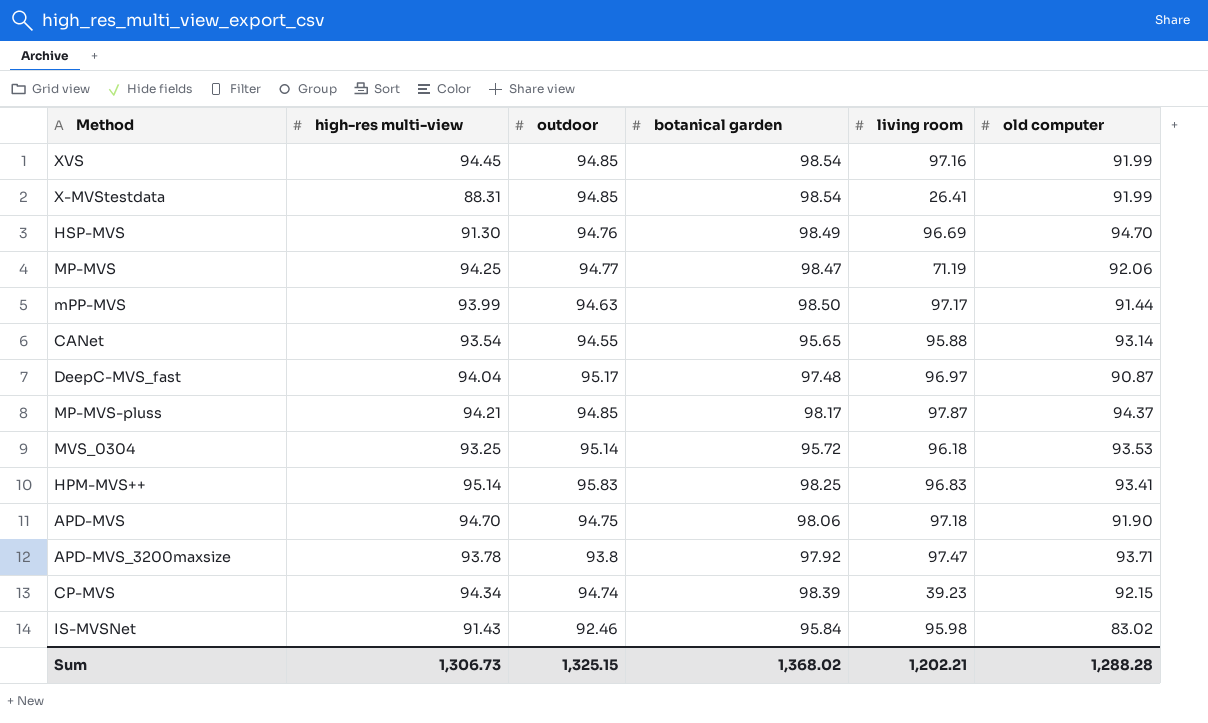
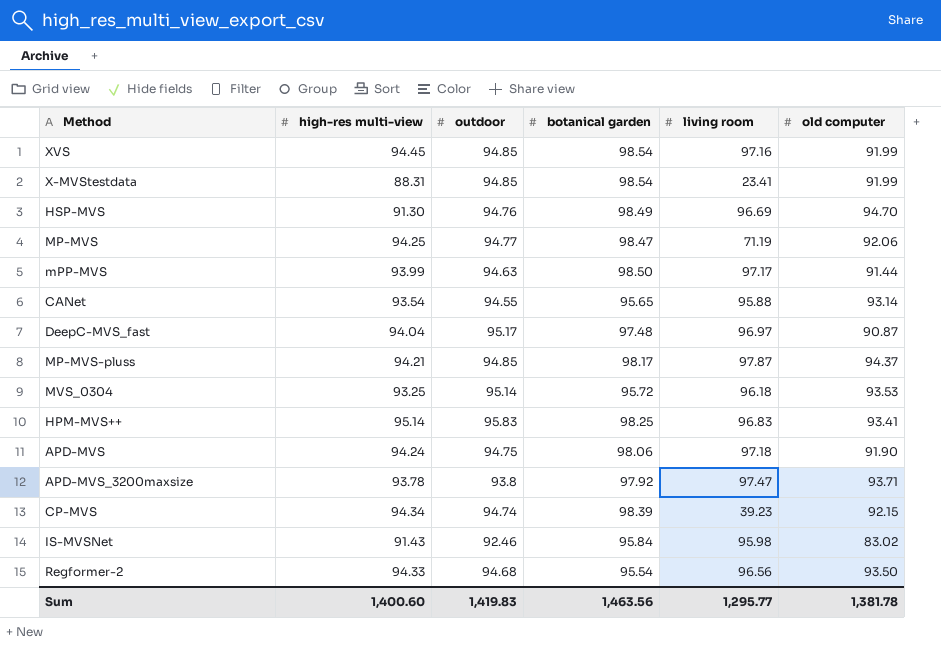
X-MVStestdata | living room: 26.41 -> 23.41
APD-MVS | high-res multi-view: 94.70 -> 94.24
row Regformer-2: none -> 94.33 | 94.68 | 95.54 | 96.56 | 93.50
Sum | high-res multi-view: 1,306.73 -> 1,400.60
Sum | outdoor: 1,325.15 -> 1,419.83
Sum | botanical garden: 1,368.02 -> 1,463.56
Sum | living room: 1,202.21 -> 1,295.77
Sum | old computer: 1,288.28 -> 1,381.78

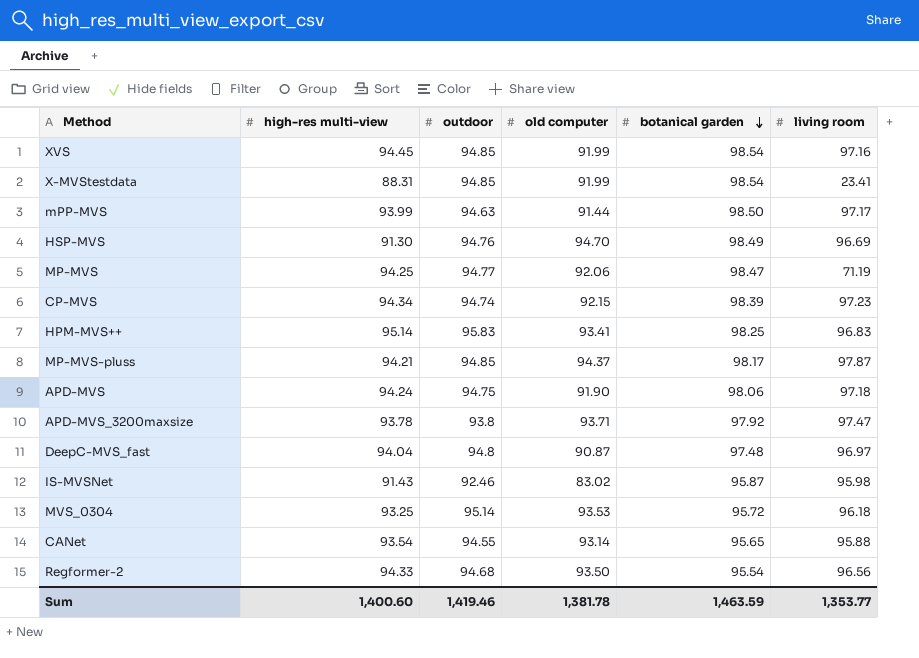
row order: none -> botanical garden descending
column old computer | position: 6 -> 4
CP-MVS | living room: 39.23 -> 97.23
DeepC-MVS_fast | outdoor: 95.17 -> 94.8
IS-MVSNet | botanical garden: 95.84 -> 95.87
Sum | outdoor: 1,419.83 -> 1,419.46
Sum | botanical garden: 1,463.56 -> 1,463.59
Sum | living room: 1,295.77 -> 1,353.77

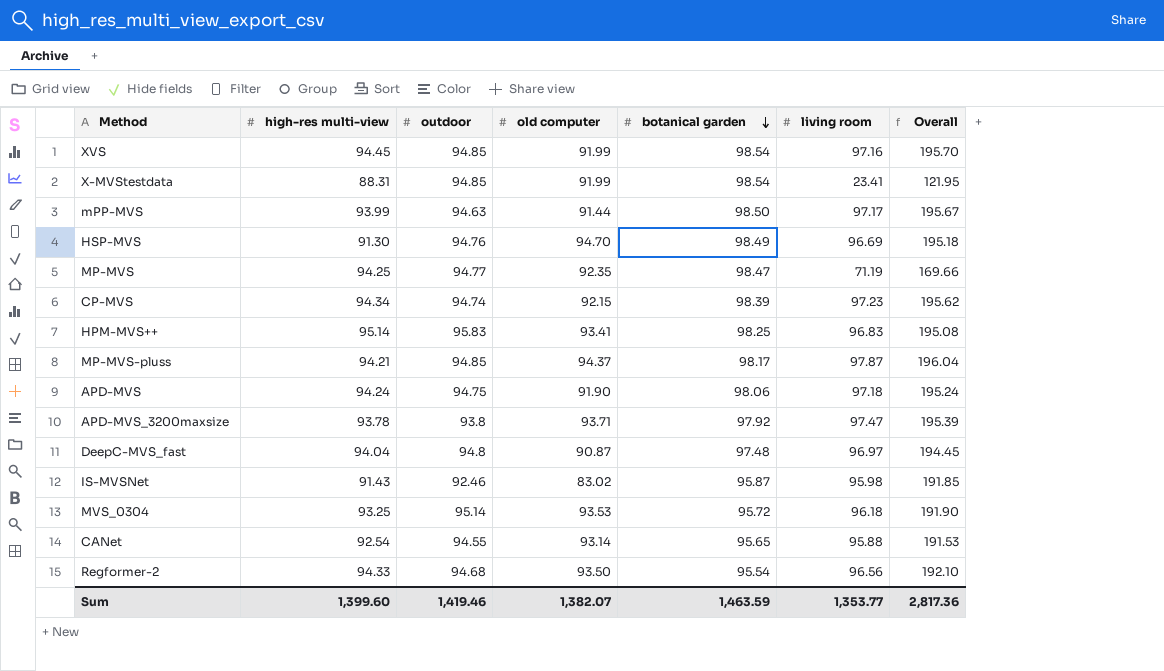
column Overall | formula: none -> [botanical garden] + [living room]
MP-MVS | old computer: 92.06 -> 92.35
CANet | high-res multi-view: 93.54 -> 92.54
Sum | high-res multi-view: 1,400.60 -> 1,399.60
Sum | old computer: 1,381.78 -> 1,382.07

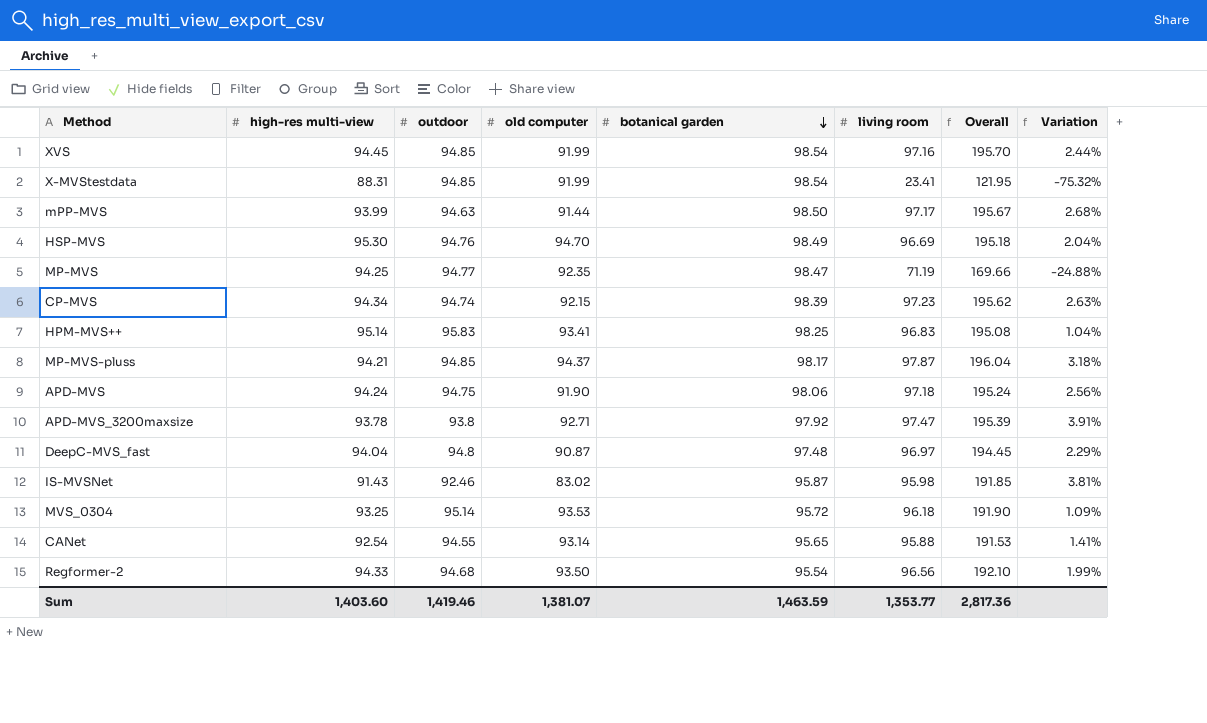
column Variation | formula: none -> ([living room] - [outdoor]) / [outdoor]
HSP-MVS | high-res multi-view: 91.30 -> 95.30
APD-MVS_3200maxsize | old computer: 93.71 -> 92.71
Sum | high-res multi-view: 1,399.60 -> 1,403.60
Sum | old computer: 1,382.07 -> 1,381.07

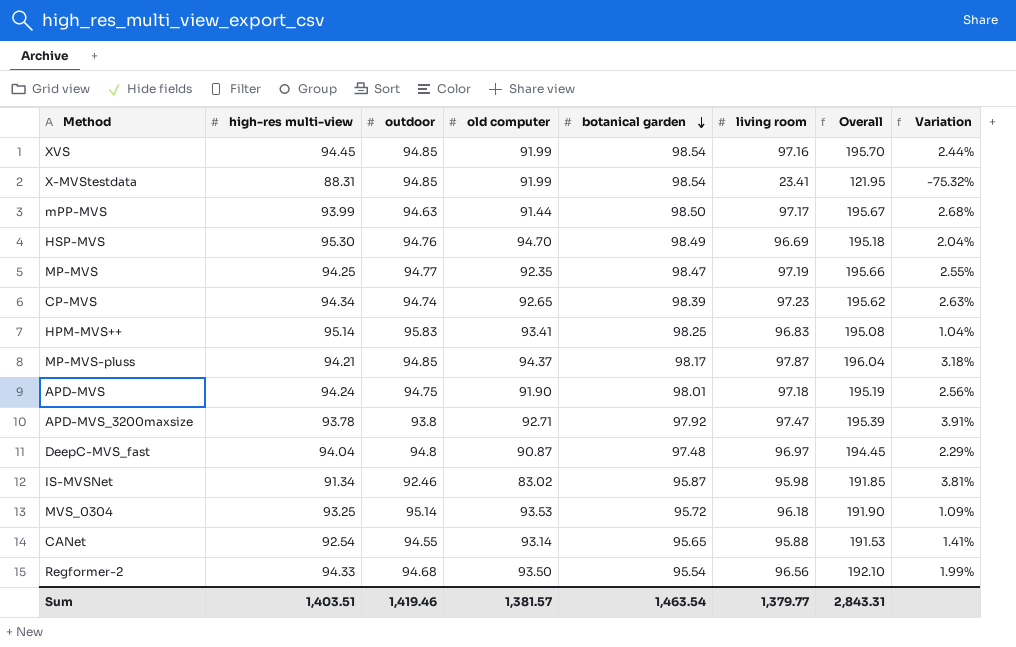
MP-MVS | living room: 71.19 -> 97.19
MP-MVS | Overall: 169.66 -> 195.66
MP-MVS | Variation: -24.88% -> 2.55%
CP-MVS | old computer: 92.15 -> 92.65
APD-MVS | botanical garden: 98.06 -> 98.01
APD-MVS | Overall: 195.24 -> 195.19
IS-MVSNet | high-res multi-view: 91.43 -> 91.34
Sum | high-res multi-view: 1,403.60 -> 1,403.51
Sum | old computer: 1,381.07 -> 1,381.57
Sum | botanical garden: 1,463.59 -> 1,463.54
Sum | living room: 1,353.77 -> 1,379.77
Sum | Overall: 2,817.36 -> 2,843.31

